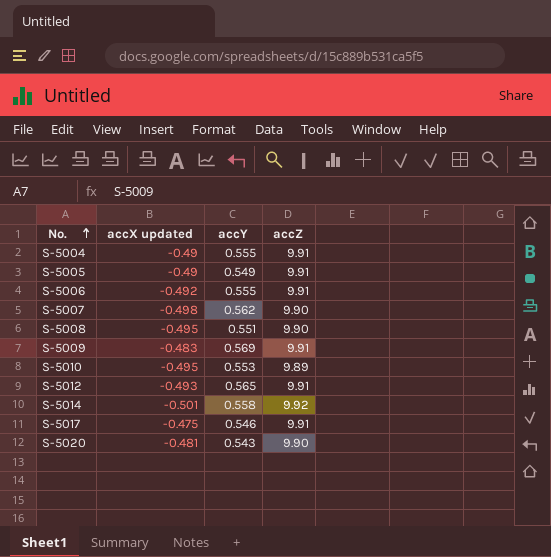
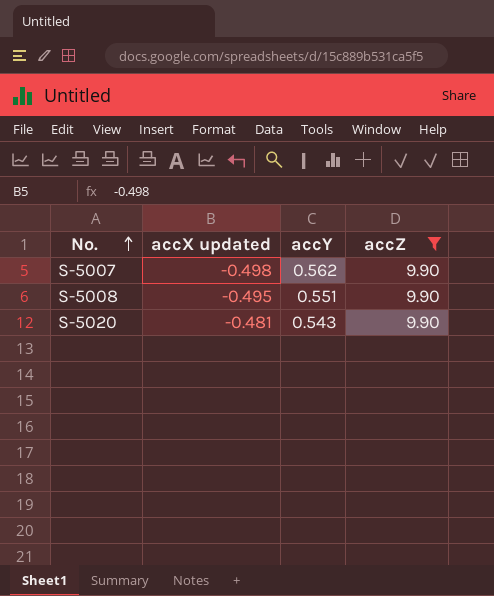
filter: none -> accZ = 9.90

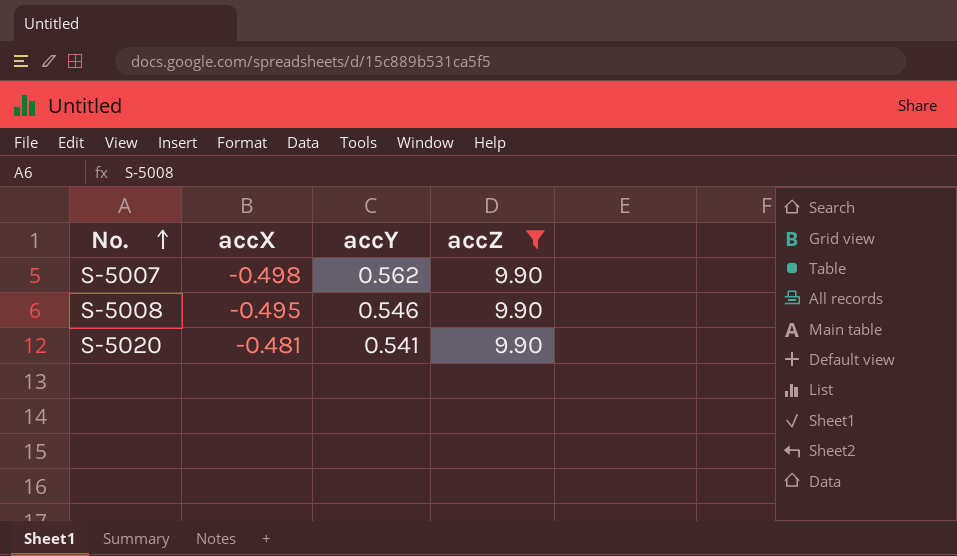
column name: accX updated -> accX
S-5008 | accY: 0.551 -> 0.546
S-5020 | accY: 0.543 -> 0.541

